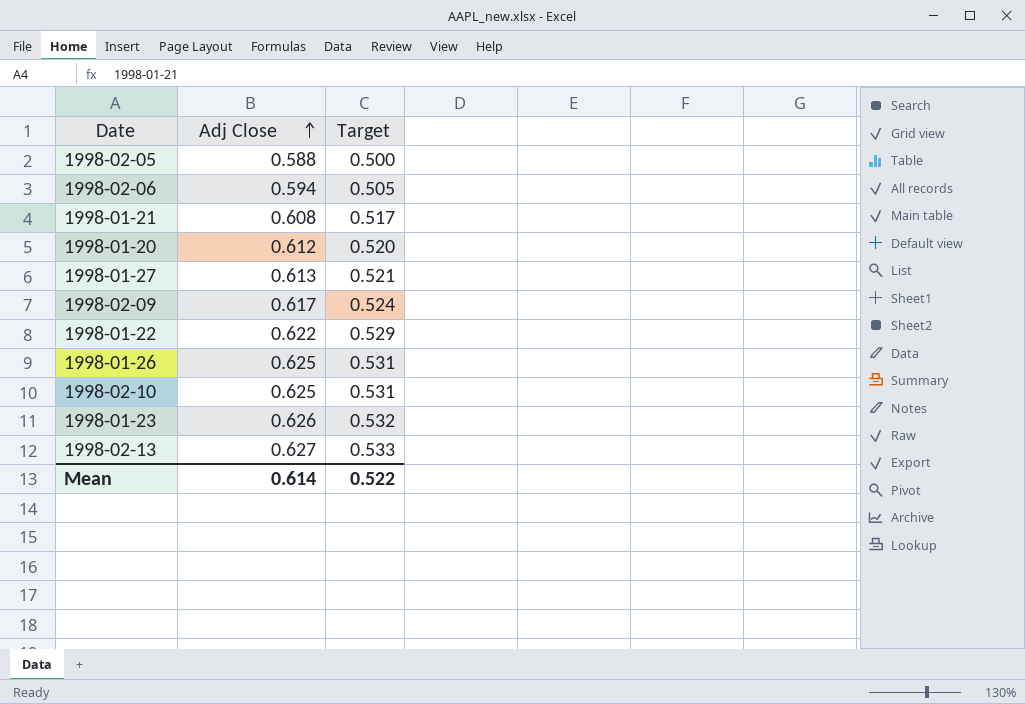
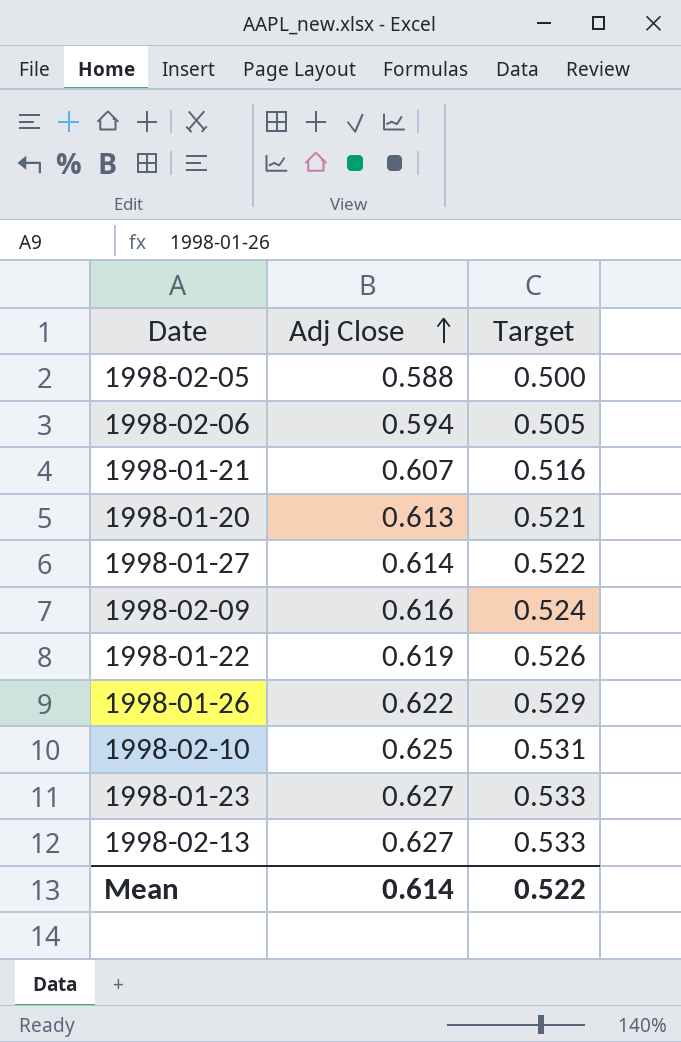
1998-01-21 | Adj Close: 0.608 -> 0.607
1998-01-21 | Target: 0.517 -> 0.516
1998-01-20 | Adj Close: 0.612 -> 0.613
1998-01-20 | Target: 0.520 -> 0.521
1998-01-27 | Adj Close: 0.613 -> 0.614
1998-01-27 | Target: 0.521 -> 0.522
1998-02-09 | Adj Close: 0.617 -> 0.616
1998-01-22 | Adj Close: 0.622 -> 0.619
1998-01-22 | Target: 0.529 -> 0.526
1998-01-26 | Adj Close: 0.625 -> 0.622
1998-01-26 | Target: 0.531 -> 0.529
1998-01-23 | Adj Close: 0.626 -> 0.627
1998-01-23 | Target: 0.532 -> 0.533

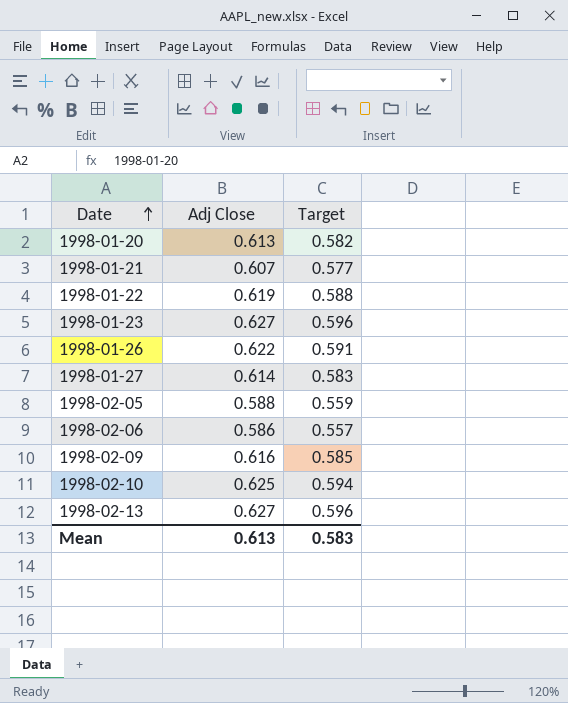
row order: Adj Close ascending -> Date ascending
column Target | formula: [Adj Close] * 0.85 -> [Adj Close] * 0.95
1998-02-06 | Adj Close: 0.594 -> 0.586
Mean | Adj Close: 0.614 -> 0.613
Mean | Target: 0.522 -> 0.583

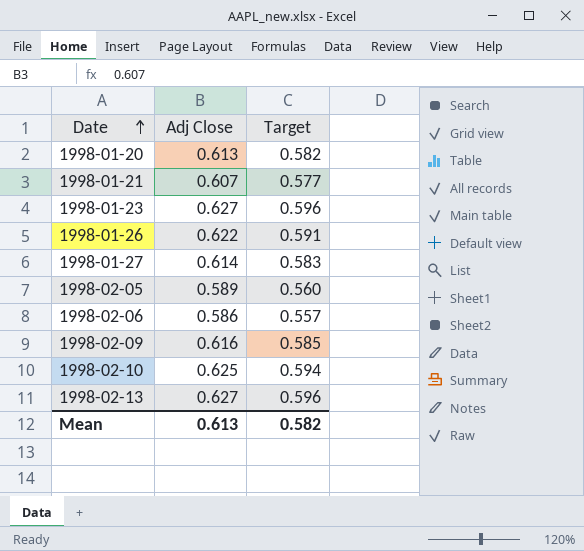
row 1998-01-22: 0.619 | 0.588 -> none
1998-02-05 | Adj Close: 0.588 -> 0.589
1998-02-05 | Target: 0.559 -> 0.560
Mean | Target: 0.583 -> 0.582

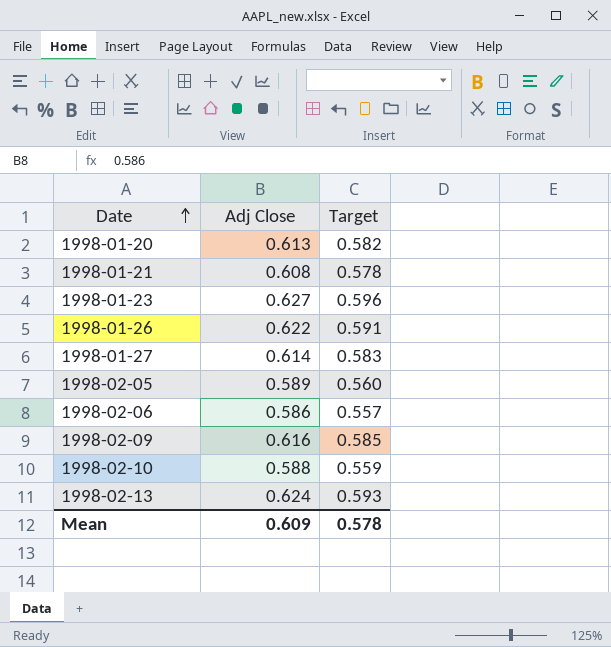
1998-01-21 | Adj Close: 0.607 -> 0.608
1998-01-21 | Target: 0.577 -> 0.578
1998-02-10 | Adj Close: 0.625 -> 0.588
1998-02-10 | Target: 0.594 -> 0.559
1998-02-13 | Adj Close: 0.627 -> 0.624
1998-02-13 | Target: 0.596 -> 0.593
Mean | Adj Close: 0.613 -> 0.609
Mean | Target: 0.582 -> 0.578

